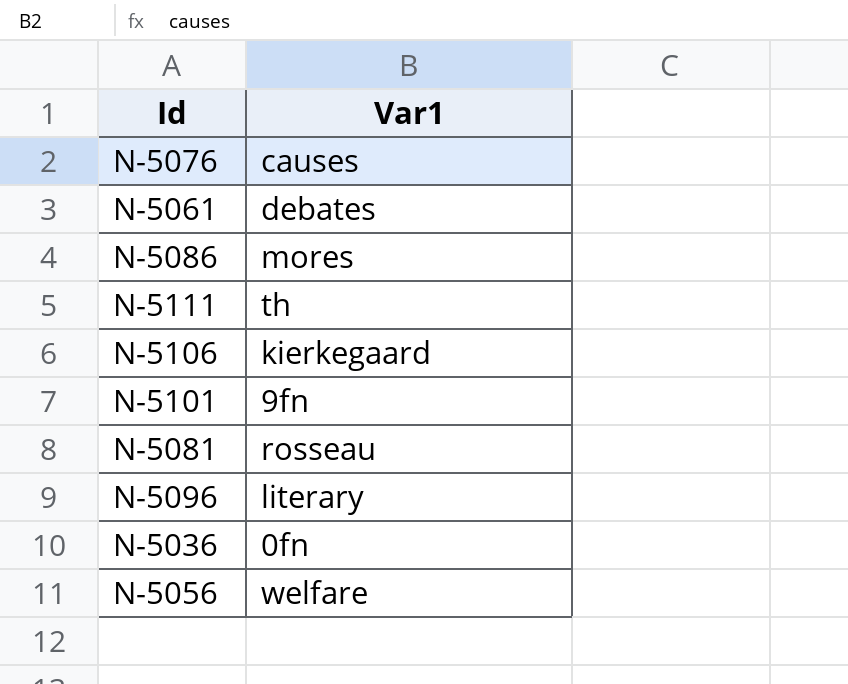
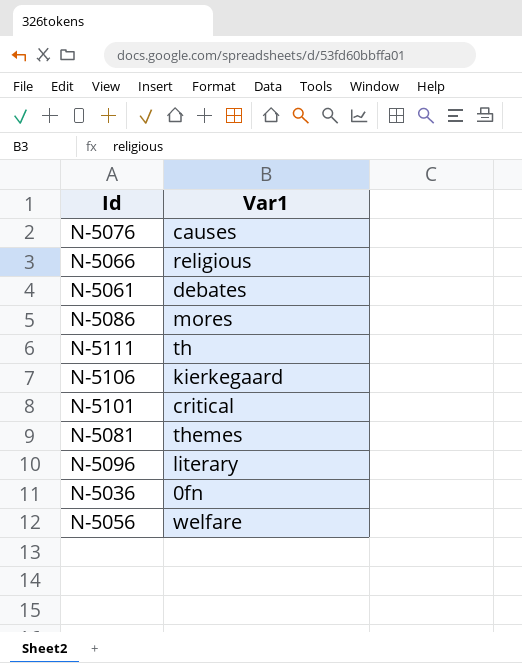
row N-5066: none -> religious
N-5101 | Var1: 9fn -> critical
N-5081 | Var1: rosseau -> themes

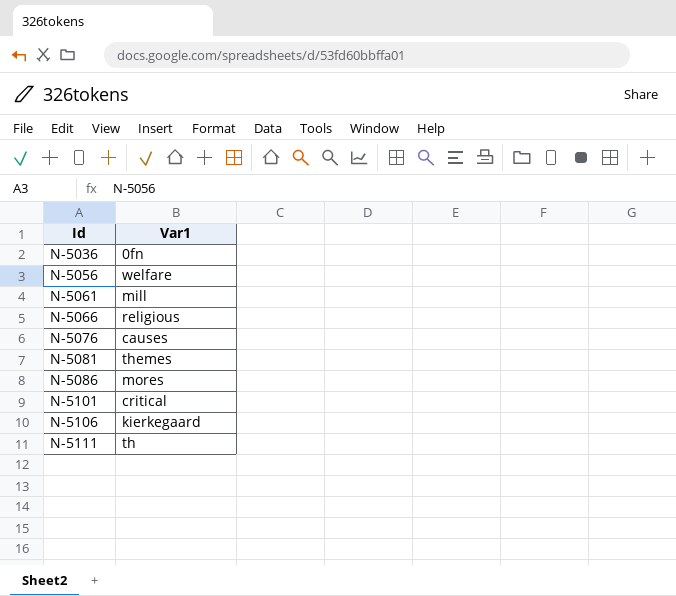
row order: none -> Id ascending
row N-5096: literary -> none
N-5061 | Var1: debates -> mill

